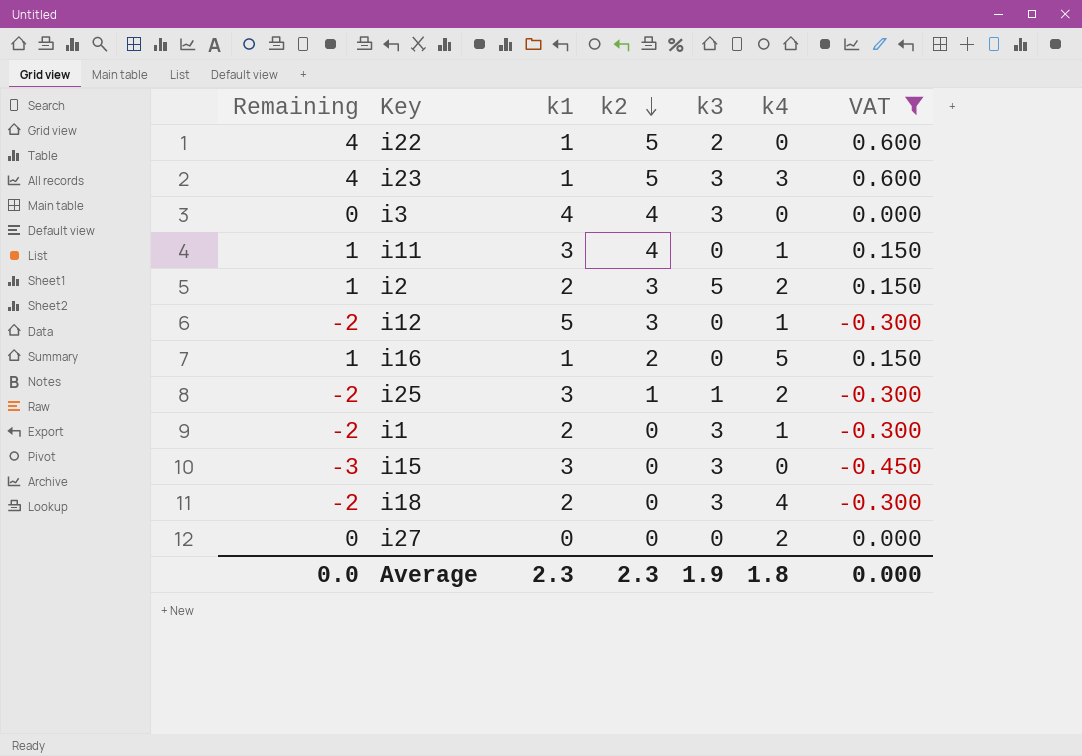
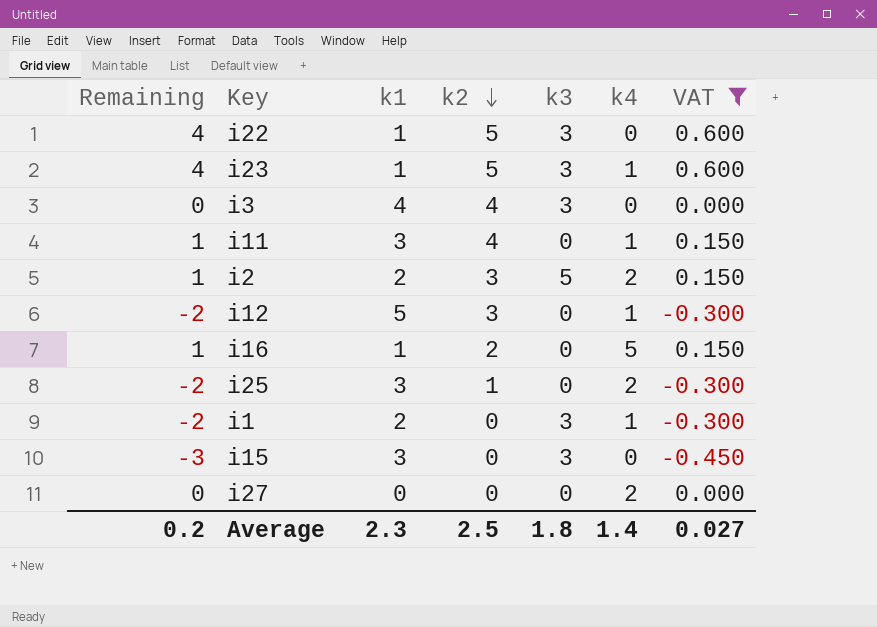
row i18: -2 | 2 | 0 | 3 | 4 | -0.300 -> none
i22 | k3: 2 -> 3
i23 | k4: 3 -> 1
i25 | k3: 1 -> 0
Average | Remaining: 0.0 -> 0.2
Average | k2: 2.3 -> 2.5
Average | k3: 1.9 -> 1.8
Average | k4: 1.8 -> 1.4
Average | VAT: 0.000 -> 0.027

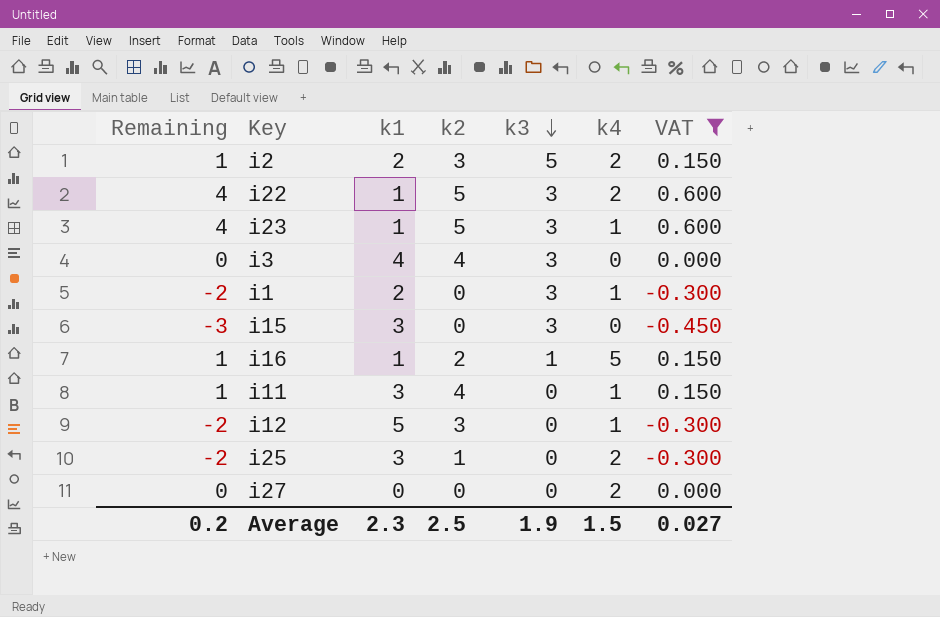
row order: k2 descending -> k3 descending
i22 | k4: 0 -> 2
i16 | k3: 0 -> 1
Average | k3: 1.8 -> 1.9
Average | k4: 1.4 -> 1.5

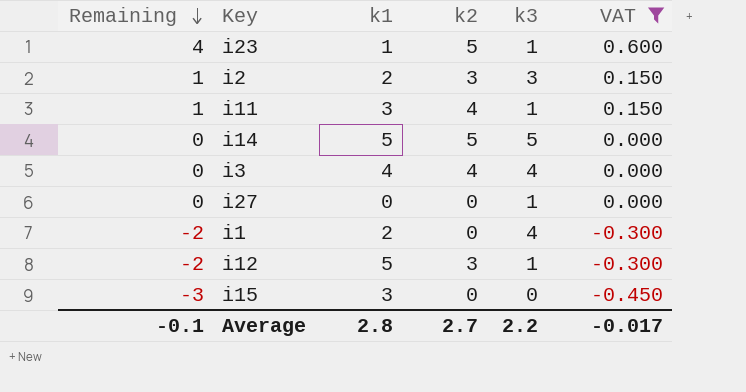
row order: k3 descending -> Remaining descending
column k4 | position: 6 -> none
row i22: 4 | 1 | 5 | 3 | 2 | 0.600 -> none
row i16: 1 | 1 | 2 | 1 | 5 | 0.150 -> none
row i25: -2 | 3 | 1 | 0 | 2 | -0.300 -> none
i23 | k3: 3 -> 1
i2 | k3: 5 -> 3
i11 | k3: 0 -> 1
row i14: none -> 0 | 5 | 5 | 5 | 0.000
i3 | k3: 3 -> 4
i27 | k3: 0 -> 1
i1 | k3: 3 -> 4
i12 | k3: 0 -> 1
i15 | k3: 3 -> 0
Average | Remaining: 0.2 -> -0.1
Average | k1: 2.3 -> 2.8
Average | k2: 2.5 -> 2.7
Average | k3: 1.9 -> 2.2
Average | VAT: 0.027 -> -0.017

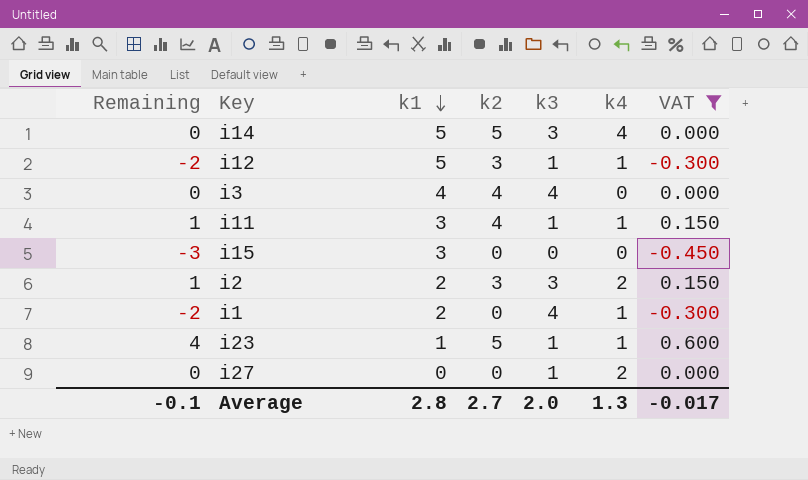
row order: Remaining descending -> k1 descending
column k4 | position: none -> 6
i14 | k3: 5 -> 3
Average | k3: 2.2 -> 2.0

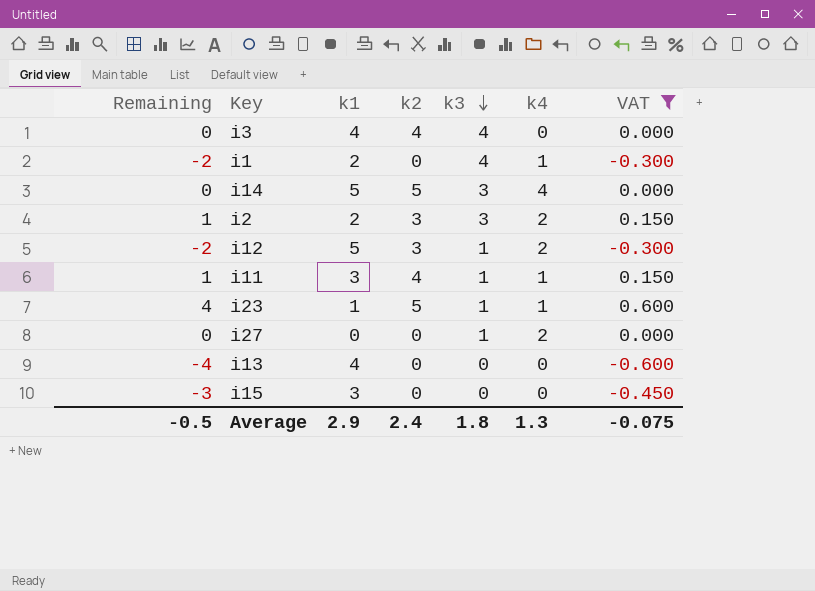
row order: k1 descending -> k3 descending
i12 | k4: 1 -> 2
row i13: none -> -4 | 4 | 0 | 0 | 0 | -0.600
Average | Remaining: -0.1 -> -0.5
Average | k1: 2.8 -> 2.9
Average | k2: 2.7 -> 2.4
Average | k3: 2.0 -> 1.8
Average | VAT: -0.017 -> -0.075

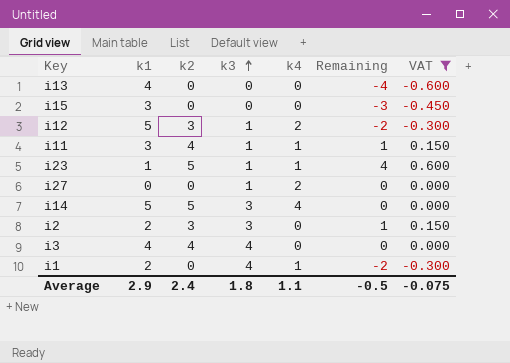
row order: k3 descending -> k3 ascending
column Remaining | position: 1 -> 6
i2 | k4: 2 -> 0
Average | k4: 1.3 -> 1.1

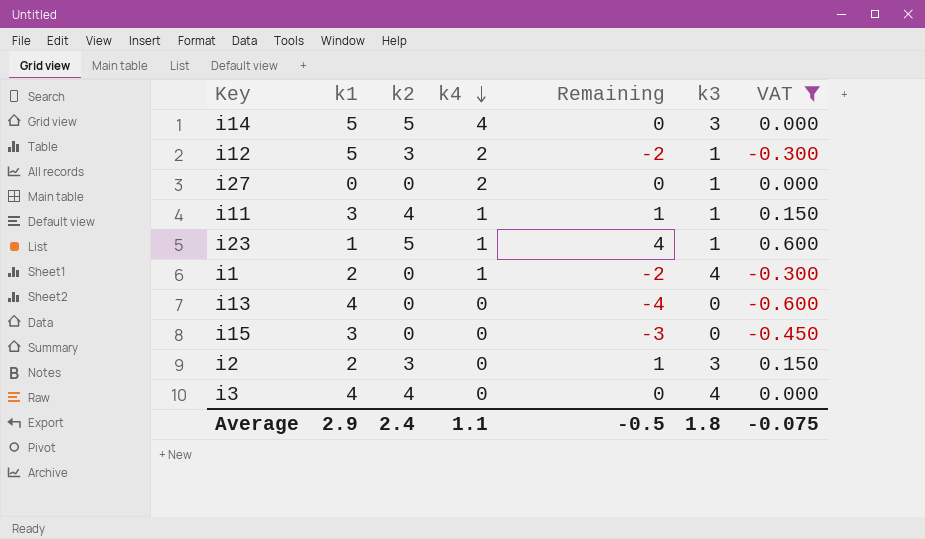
row order: k3 ascending -> k4 descending
column k3 | position: 4 -> 6

